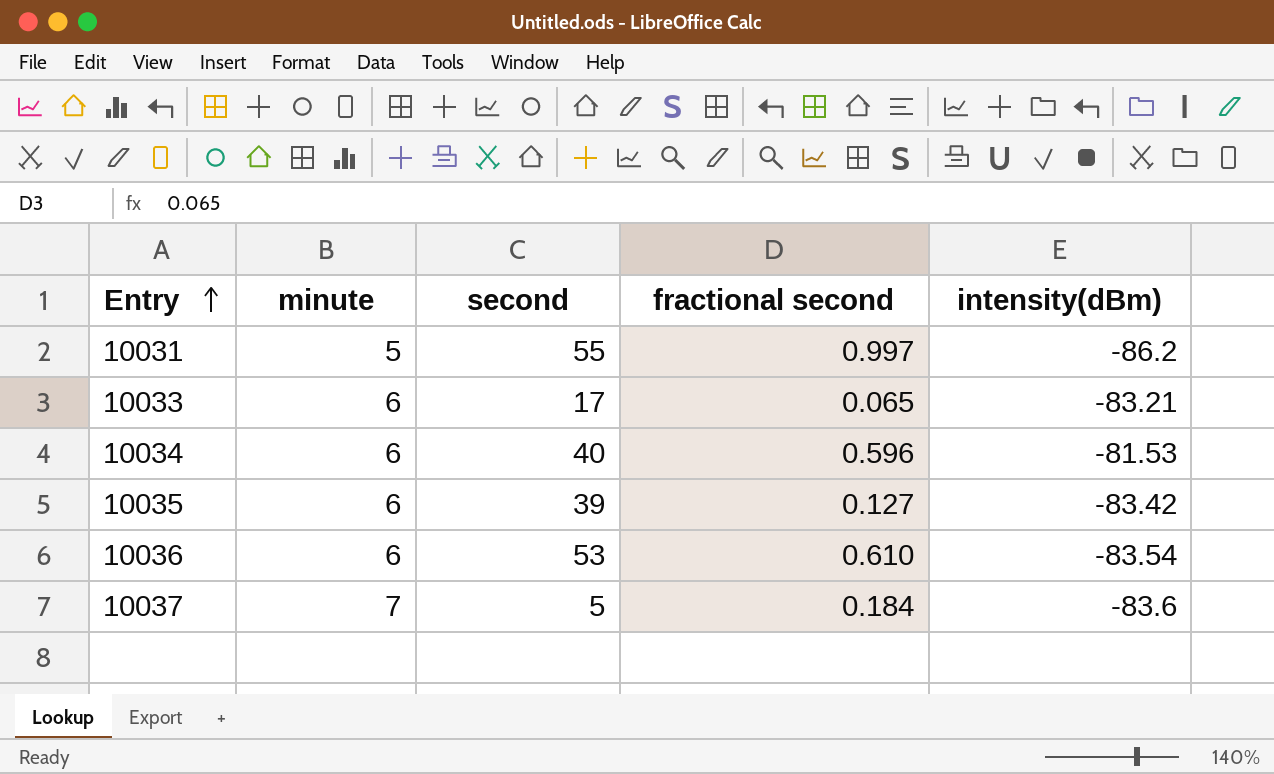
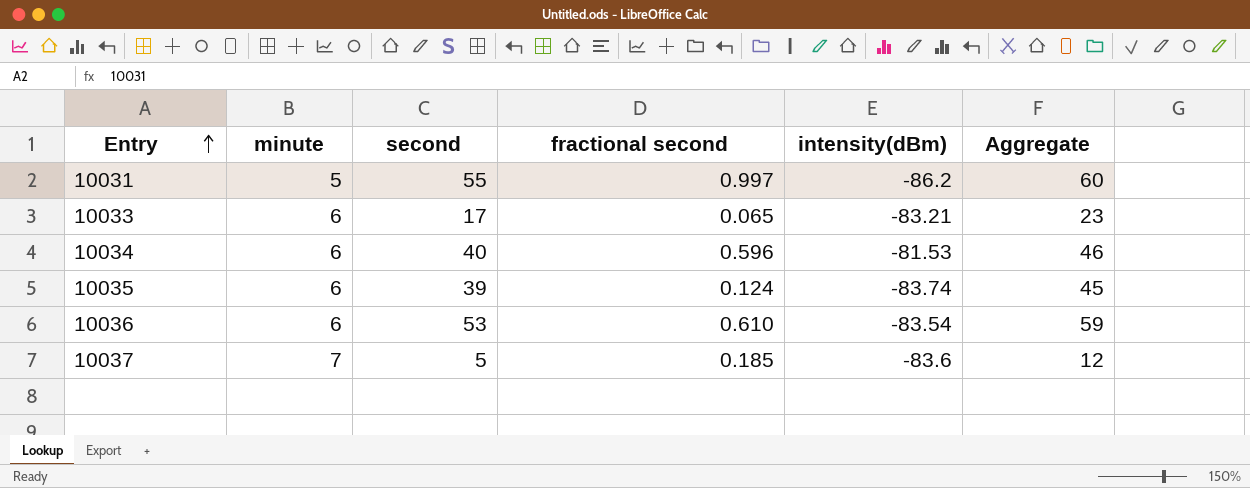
column Aggregate | formula: none -> [minute] + [second]
10035 | fractional second: 0.127 -> 0.124
10035 | intensity(dBm): -83.42 -> -83.74
10037 | fractional second: 0.184 -> 0.185

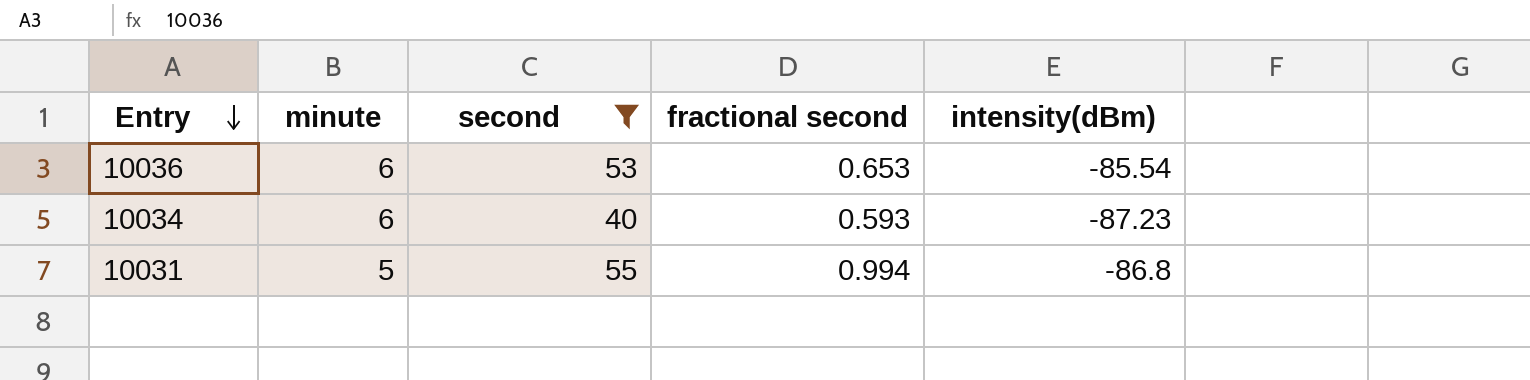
filter: none -> second >= 40
row order: Entry ascending -> Entry descending
column Aggregate | formula: [minute] + [second] -> none
10036 | fractional second: 0.610 -> 0.653
10036 | intensity(dBm): -83.54 -> -85.54
10034 | fractional second: 0.596 -> 0.593
10034 | intensity(dBm): -81.53 -> -87.23
10031 | fractional second: 0.997 -> 0.994
10031 | intensity(dBm): -86.2 -> -86.8

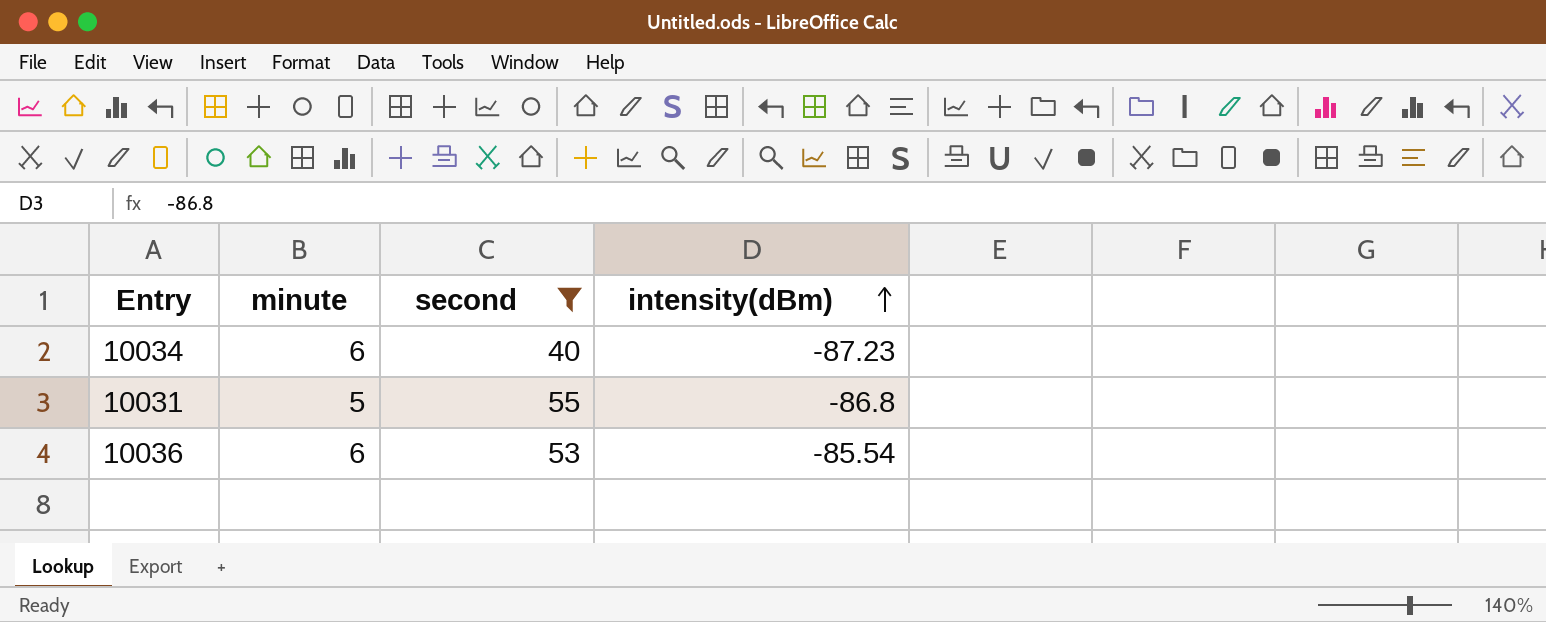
row order: Entry descending -> intensity(dBm) ascending
column fractional second | position: 4 -> none

